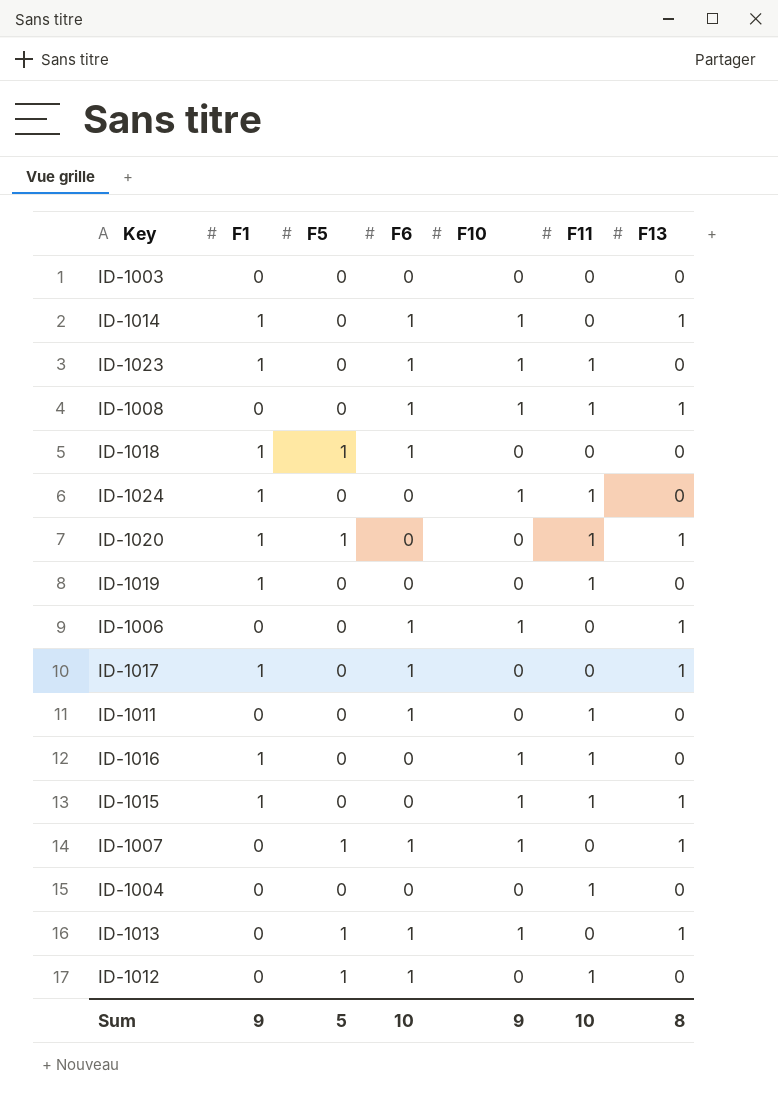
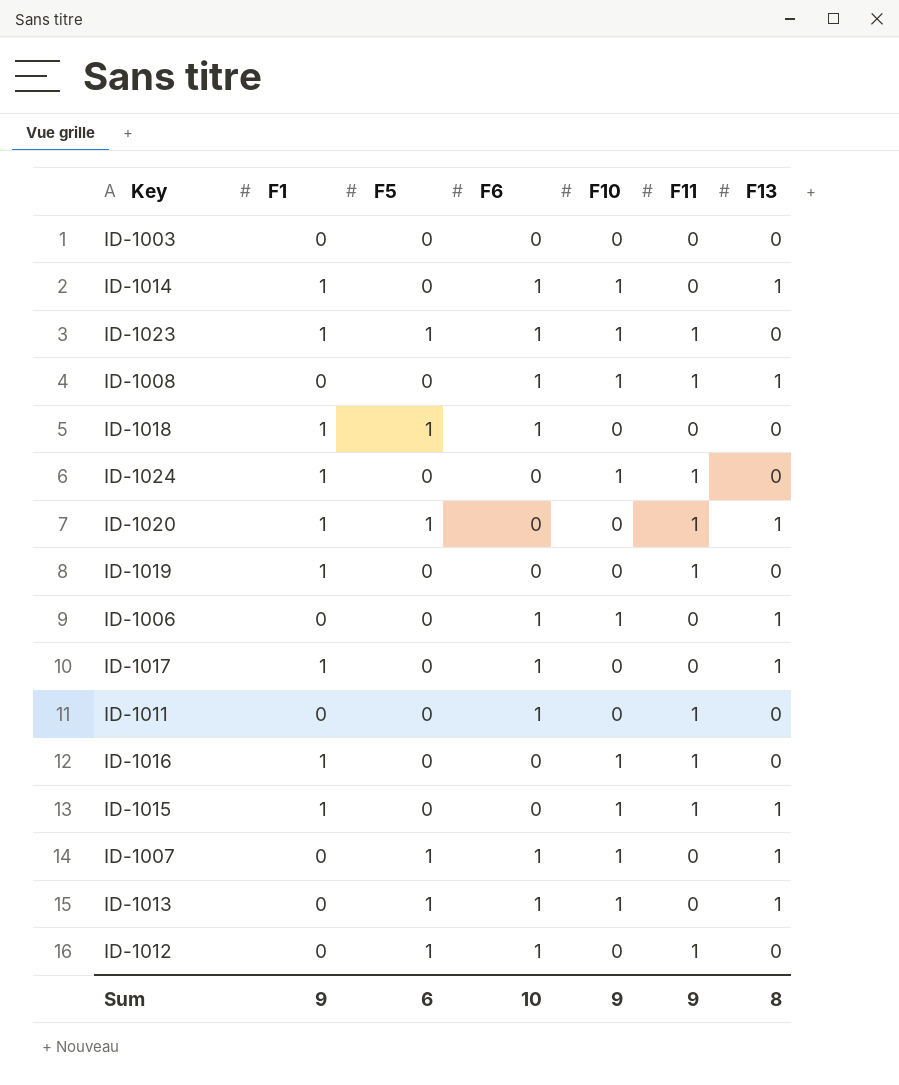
row ID-1004: 0 | 0 | 0 | 0 | 1 | 0 -> none
ID-1023 | F5: 0 -> 1
Sum | F5: 5 -> 6
Sum | F11: 10 -> 9

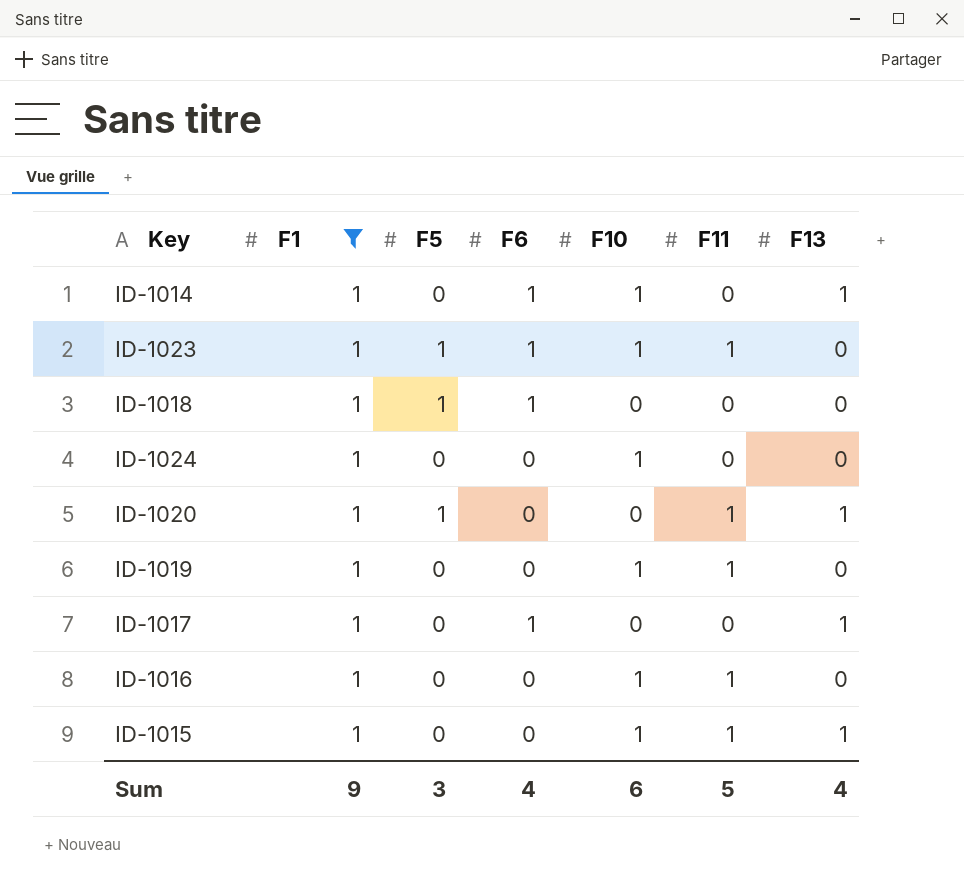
filter: none -> F1 = 1
ID-1024 | F11: 1 -> 0
ID-1019 | F10: 0 -> 1
Sum | F5: 6 -> 3
Sum | F6: 10 -> 4
Sum | F10: 9 -> 6
Sum | F11: 9 -> 5
Sum | F13: 8 -> 4

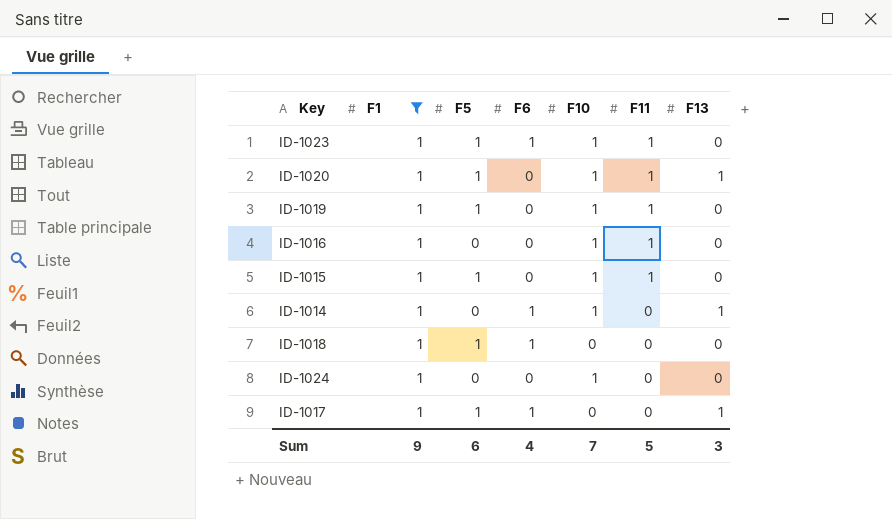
row order: none -> F11 descending
ID-1020 | F10: 0 -> 1
ID-1019 | F5: 0 -> 1
ID-1015 | F5: 0 -> 1
ID-1015 | F13: 1 -> 0
ID-1017 | F5: 0 -> 1
Sum | F5: 3 -> 6
Sum | F10: 6 -> 7
Sum | F13: 4 -> 3

